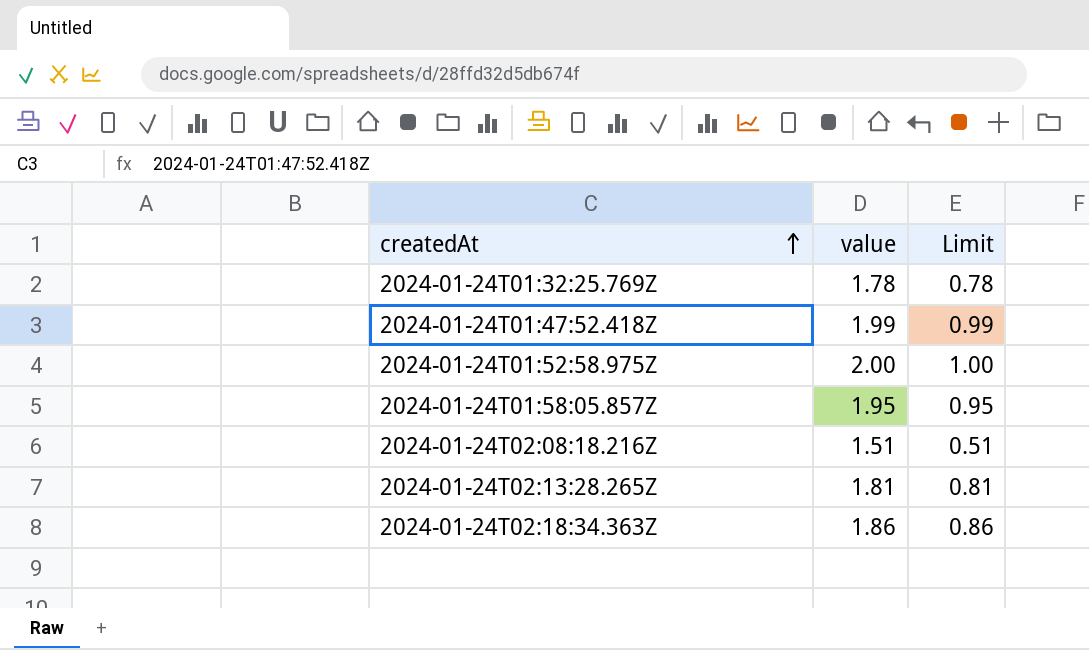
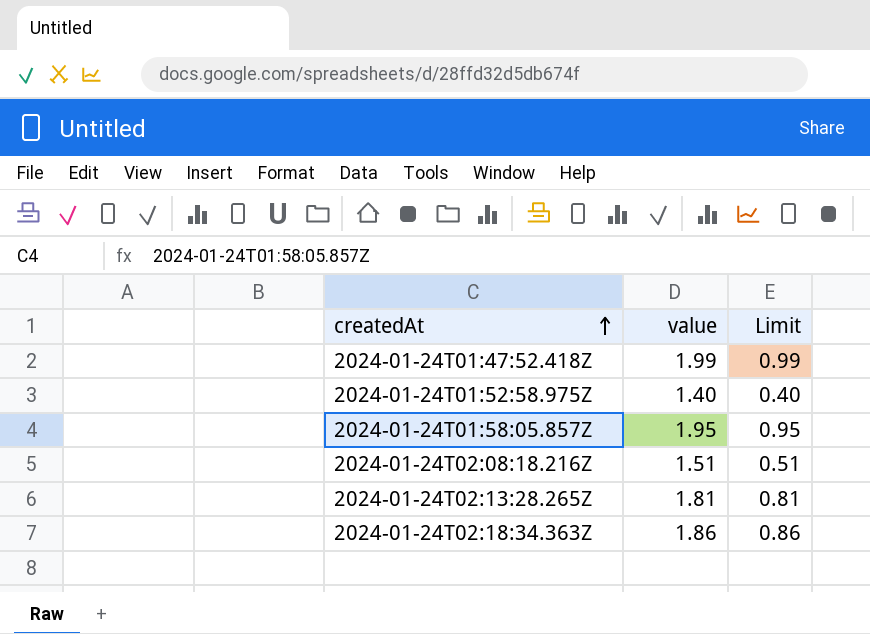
row 2024-01-24T01:32:25.769Z: 1.78 | 0.78 -> none
2024-01-24T01:52:58.975Z | value: 2.00 -> 1.40
2024-01-24T01:52:58.975Z | Limit: 1.00 -> 0.40

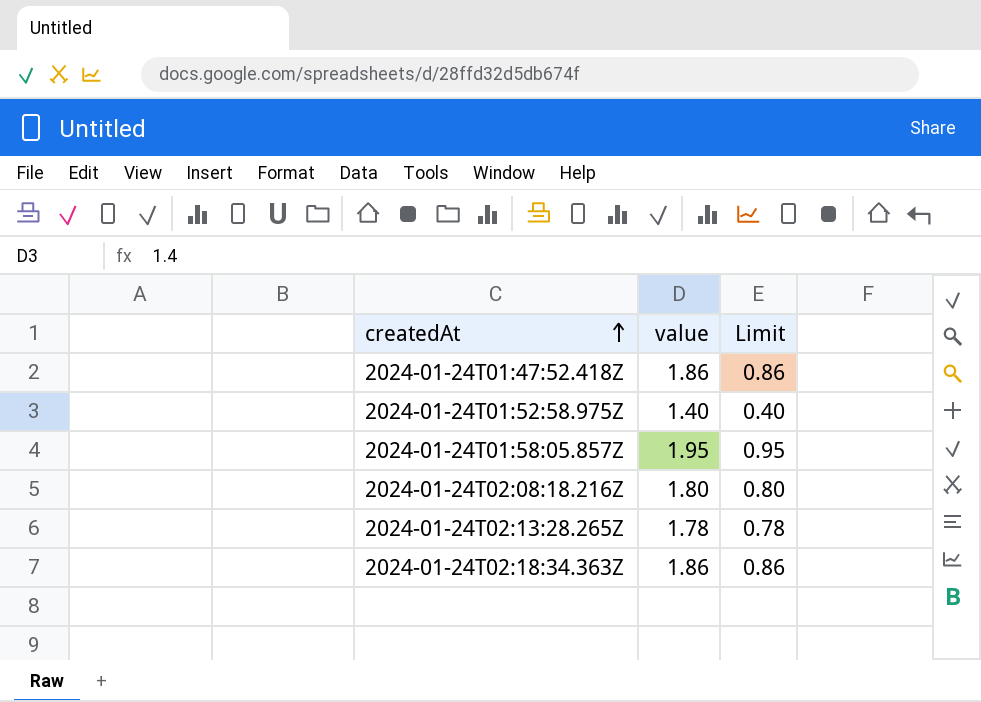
2024-01-24T01:47:52.418Z | value: 1.99 -> 1.86
2024-01-24T01:47:52.418Z | Limit: 0.99 -> 0.86
2024-01-24T02:08:18.216Z | value: 1.51 -> 1.80
2024-01-24T02:08:18.216Z | Limit: 0.51 -> 0.80
2024-01-24T02:13:28.265Z | value: 1.81 -> 1.78
2024-01-24T02:13:28.265Z | Limit: 0.81 -> 0.78

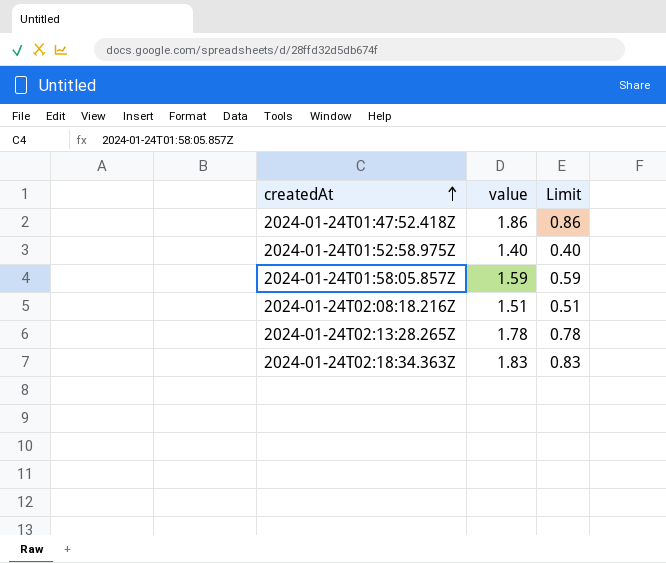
2024-01-24T01:58:05.857Z | value: 1.95 -> 1.59
2024-01-24T01:58:05.857Z | Limit: 0.95 -> 0.59
2024-01-24T02:08:18.216Z | value: 1.80 -> 1.51
2024-01-24T02:08:18.216Z | Limit: 0.80 -> 0.51
2024-01-24T02:18:34.363Z | value: 1.86 -> 1.83
2024-01-24T02:18:34.363Z | Limit: 0.86 -> 0.83

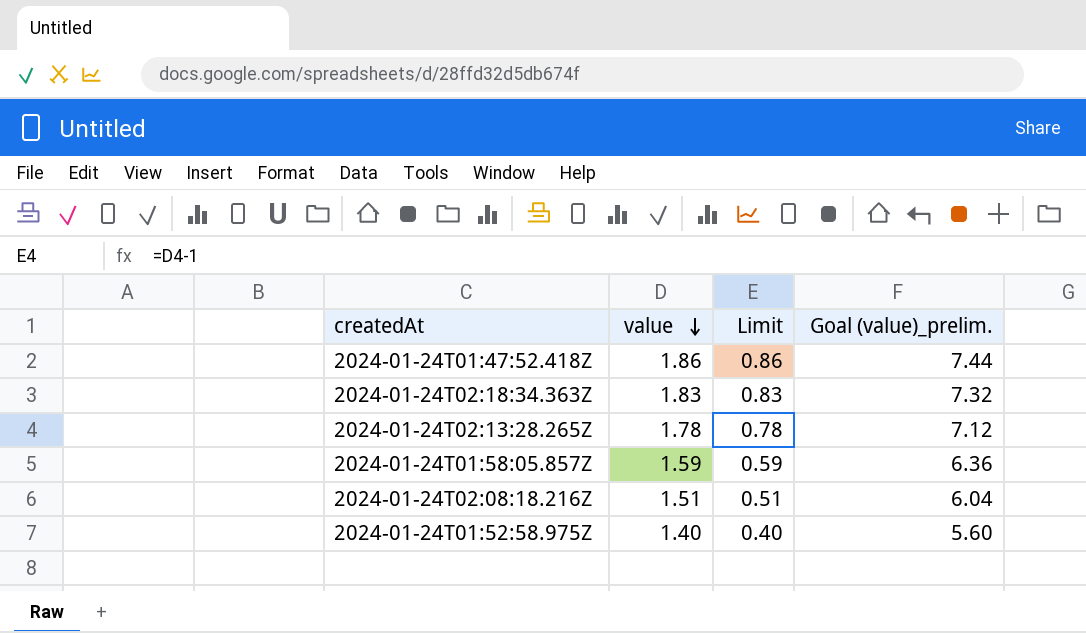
row order: createdAt ascending -> value descending
column Goal (value)_prelim. | formula: none -> [value] * 4

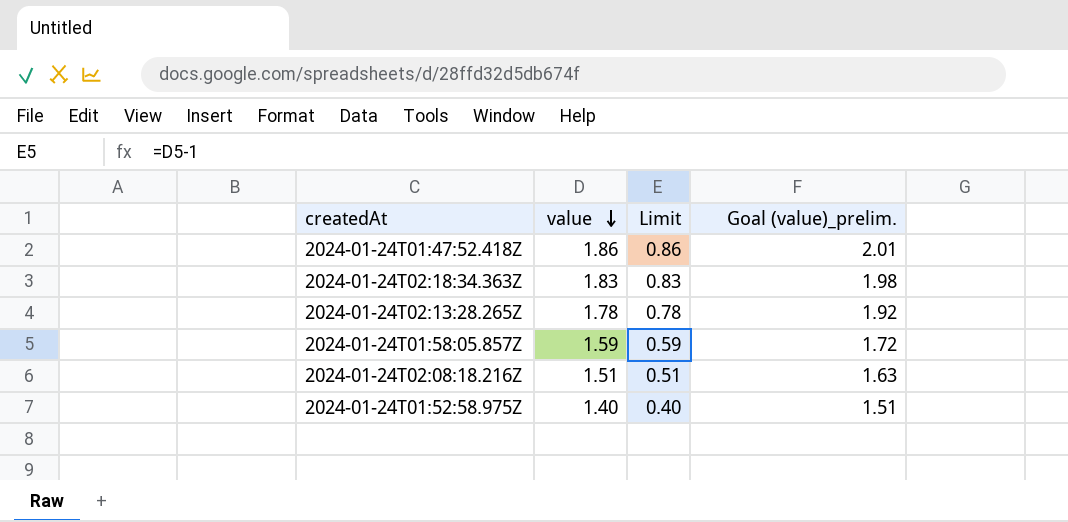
column Goal (value)_prelim. | formula: [value] * 4 -> [value] * 1.08

